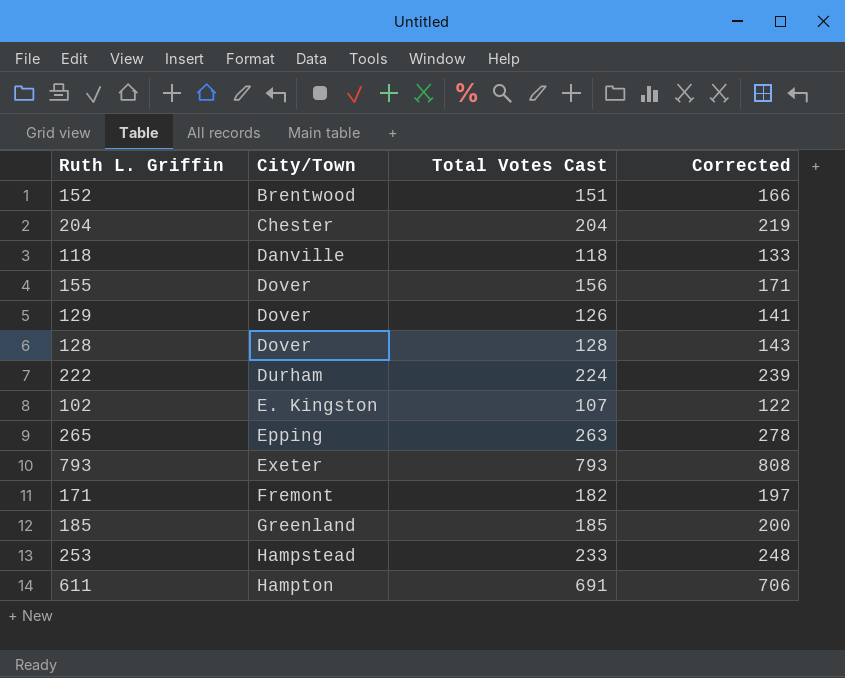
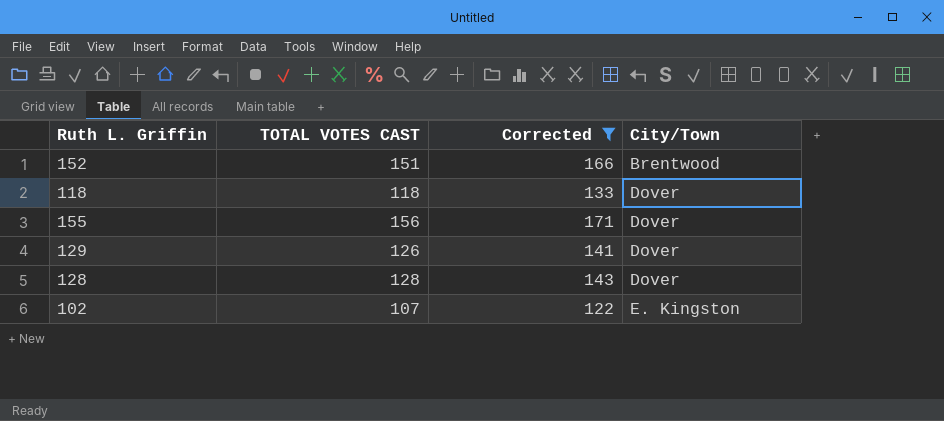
filter: none -> Corrected <= 171
column name: Total Votes Cast -> TOTAL VOTES CAST
column City/Town | position: 2 -> 4
118 | City/Town: Danville -> Dover

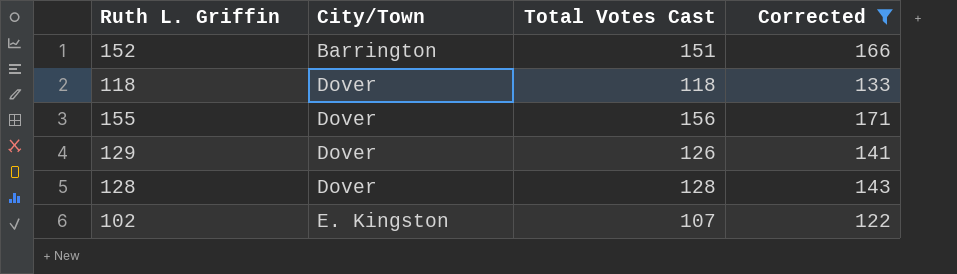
column City/Town | position: 4 -> 2
column name: TOTAL VOTES CAST -> Total Votes Cast
152 | City/Town: Brentwood -> Barrington

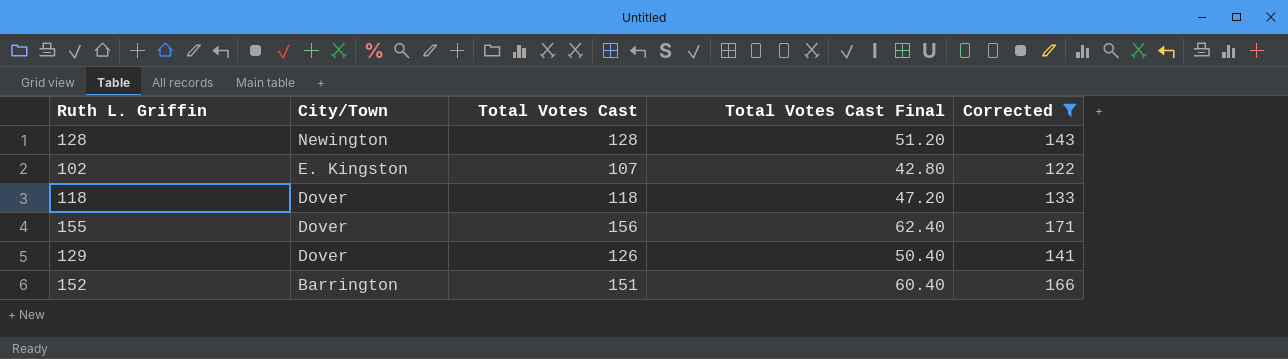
row order: City/Town ascending -> City/Town descending
column Total Votes Cast Final | formula: none -> [Total Votes Cast] * 0.4
128 | City/Town: Dover -> Newington

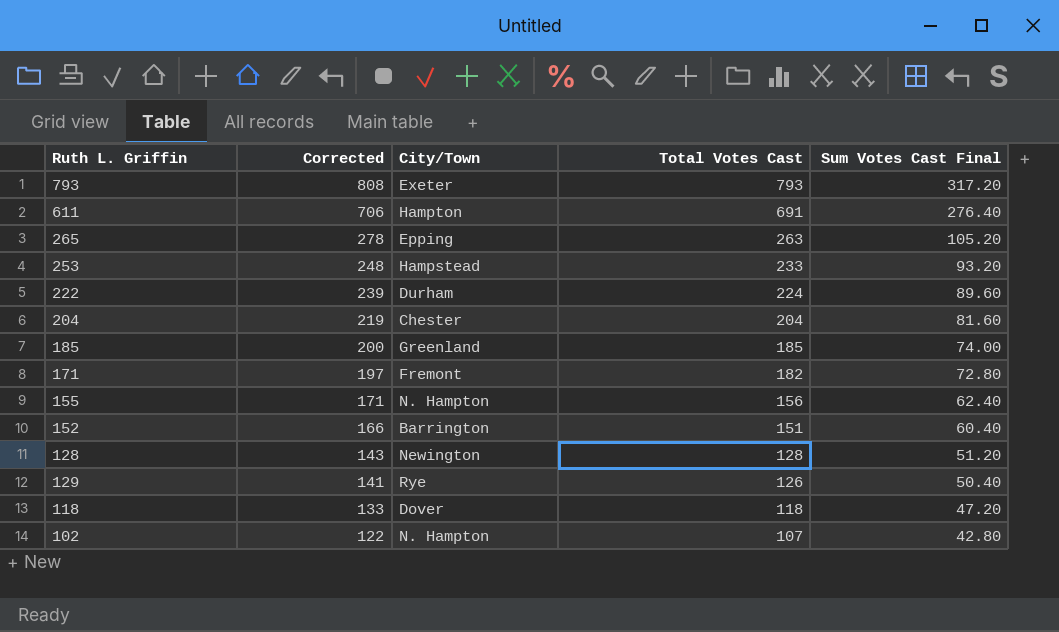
filter: Corrected <= 171 -> none
row order: City/Town descending -> Corrected descending
column Corrected | position: 5 -> 2
column name: Total Votes Cast Final -> Sum Votes Cast Final
155 | City/Town: Dover -> N. Hampton
129 | City/Town: Dover -> Rye
102 | City/Town: E. Kingston -> N. Hampton

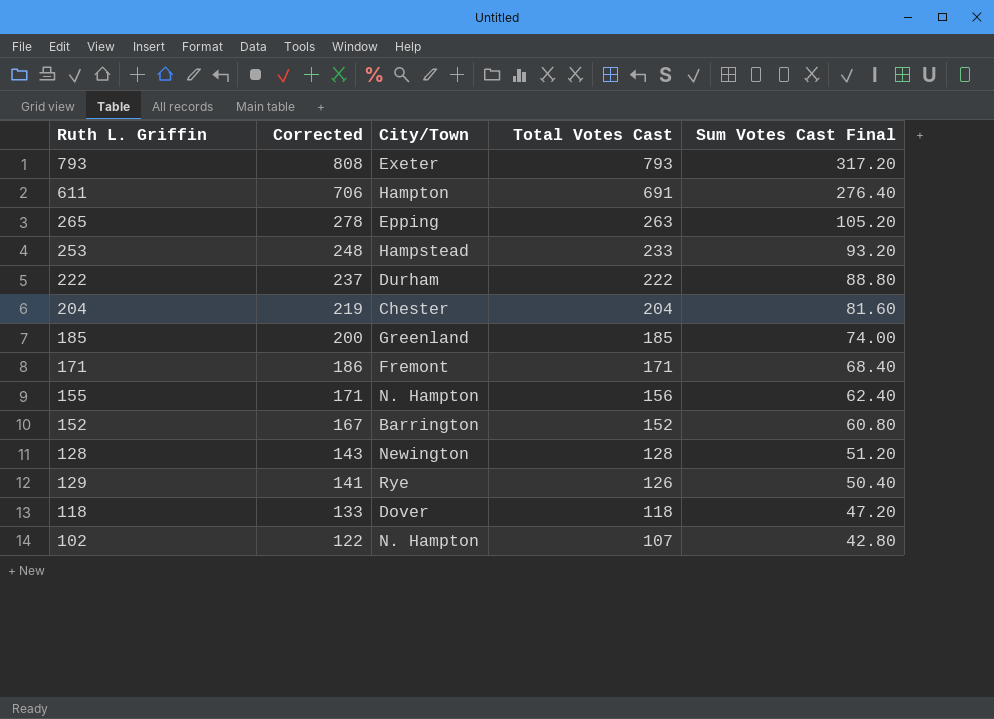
222 | Corrected: 239 -> 237
222 | Total Votes Cast: 224 -> 222
222 | Sum Votes Cast Final: 89.60 -> 88.80
171 | Corrected: 197 -> 186
171 | Total Votes Cast: 182 -> 171
171 | Sum Votes Cast Final: 72.80 -> 68.40
152 | Corrected: 166 -> 167
152 | Total Votes Cast: 151 -> 152
152 | Sum Votes Cast Final: 60.40 -> 60.80

